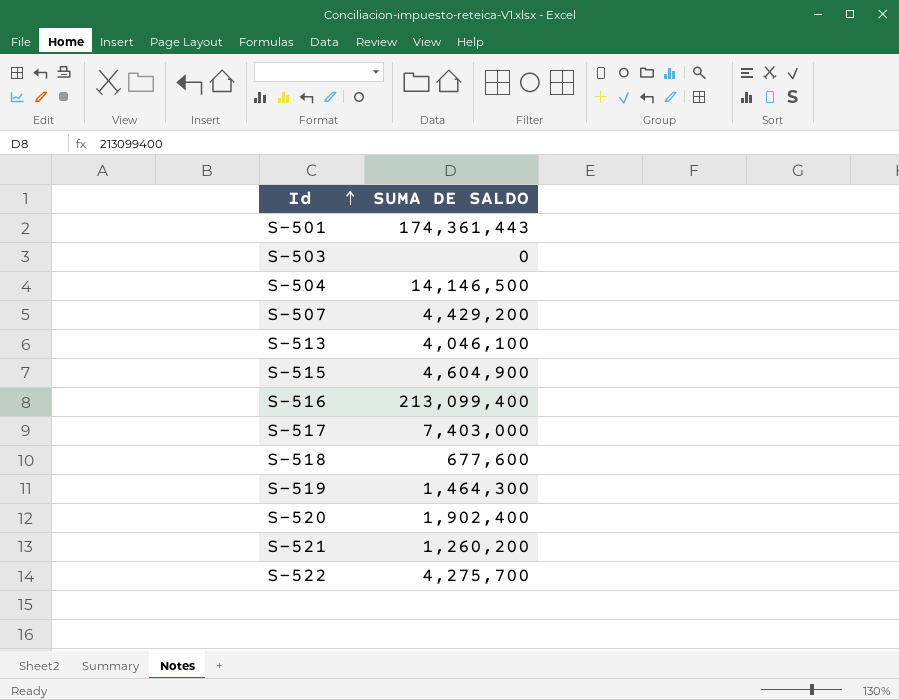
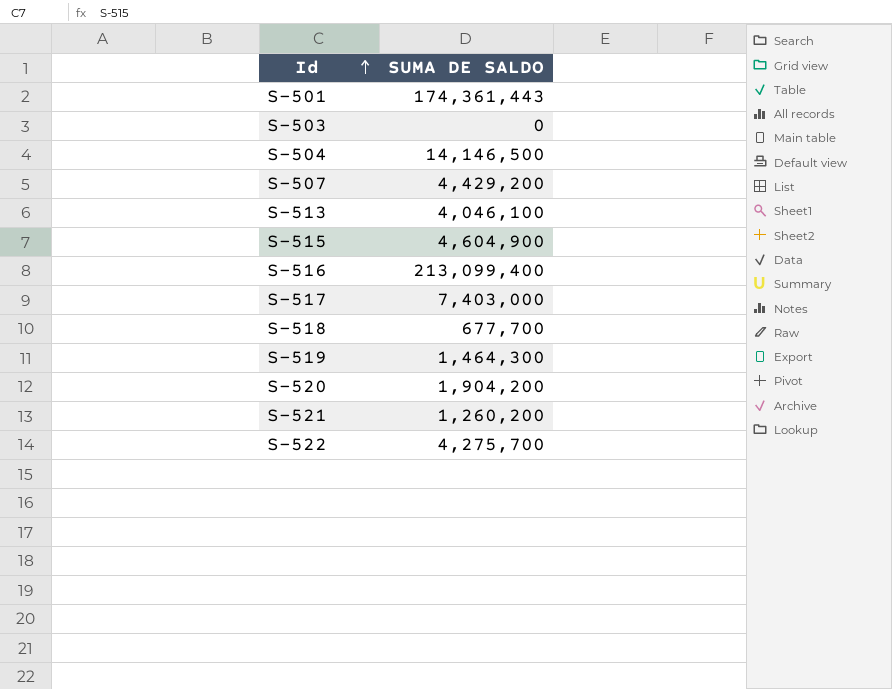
S-518 | SUMA DE SALDO: 677,600 -> 677,700
S-520 | SUMA DE SALDO: 1,902,400 -> 1,904,200

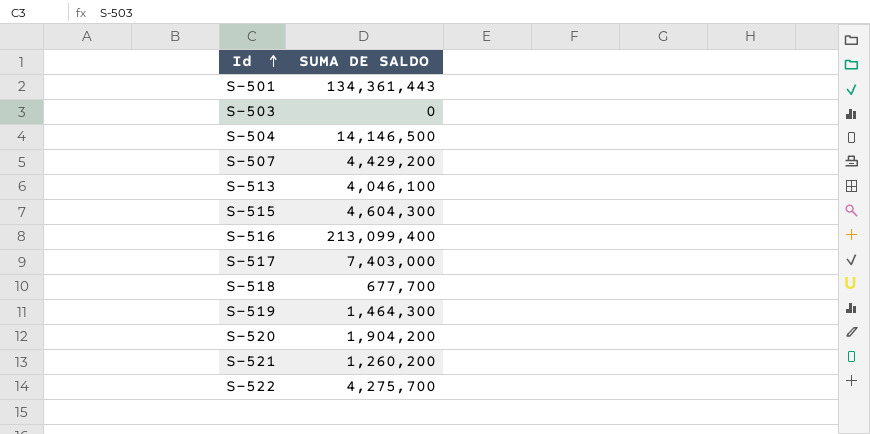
S-501 | SUMA DE SALDO: 174,361,443 -> 134,361,443
S-515 | SUMA DE SALDO: 4,604,900 -> 4,604,300

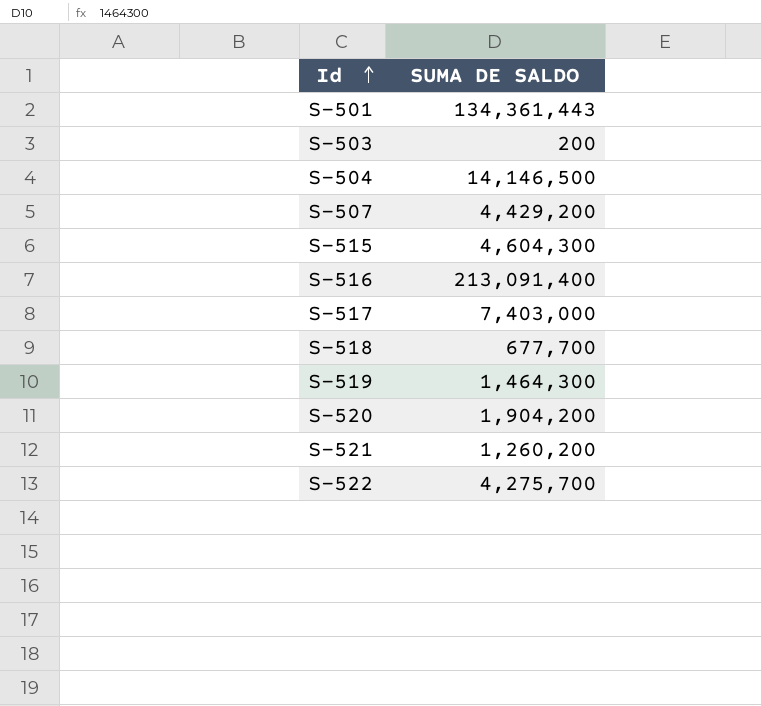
row S-513: 4,046,100 -> none
S-503 | SUMA DE SALDO: 0 -> 200
S-516 | SUMA DE SALDO: 213,099,400 -> 213,091,400

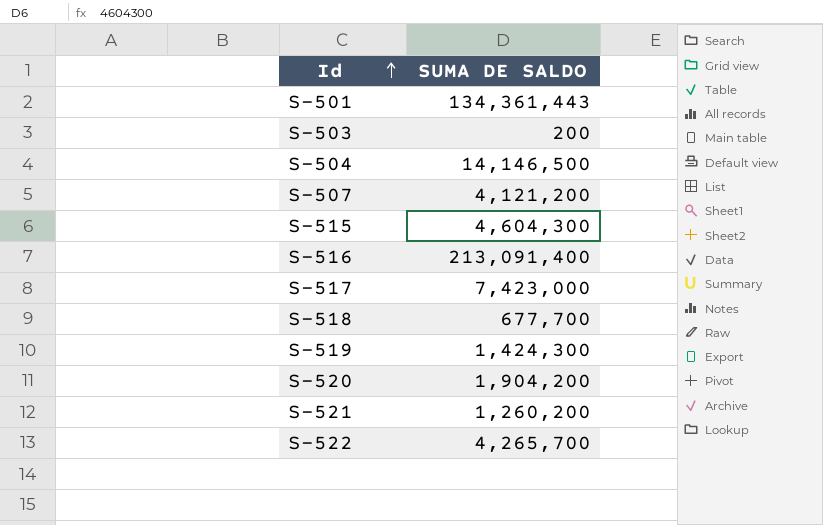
S-507 | SUMA DE SALDO: 4,429,200 -> 4,121,200
S-517 | SUMA DE SALDO: 7,403,000 -> 7,423,000
S-519 | SUMA DE SALDO: 1,464,300 -> 1,424,300
S-522 | SUMA DE SALDO: 4,275,700 -> 4,265,700

